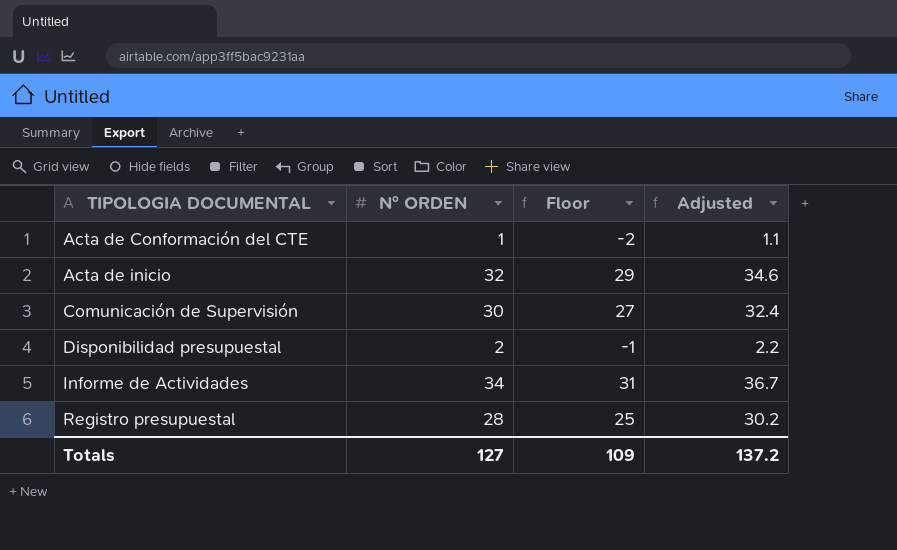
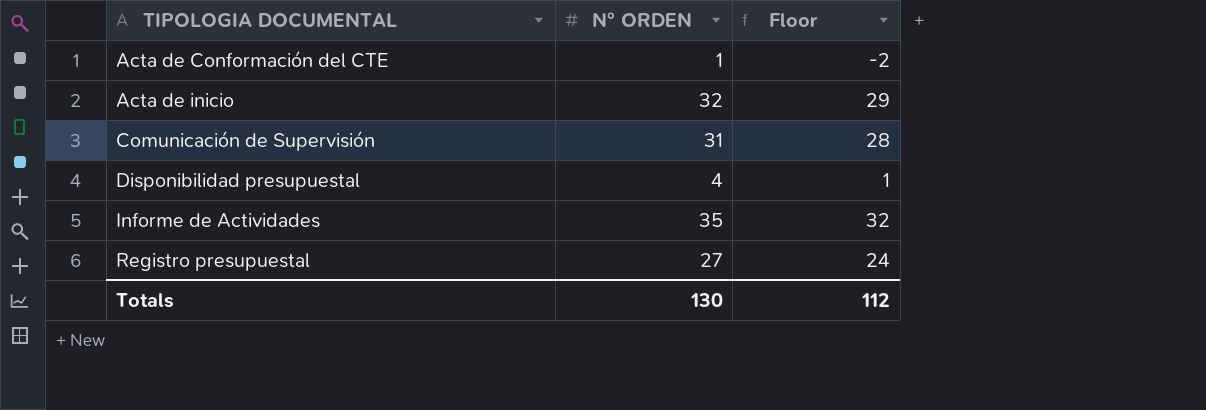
column Adjusted | formula: [N° ORDEN] * 1.08 -> none
Comunicación de Supervisión | N° ORDEN: 30 -> 31
Comunicación de Supervisión | Floor: 27 -> 28
Disponibilidad presupuestal | N° ORDEN: 2 -> 4
Disponibilidad presupuestal | Floor: -1 -> 1
Informe de Actividades | N° ORDEN: 34 -> 35
Informe de Actividades | Floor: 31 -> 32
Registro presupuestal | N° ORDEN: 28 -> 27
Registro presupuestal | Floor: 25 -> 24
Totals | N° ORDEN: 127 -> 130
Totals | Floor: 109 -> 112

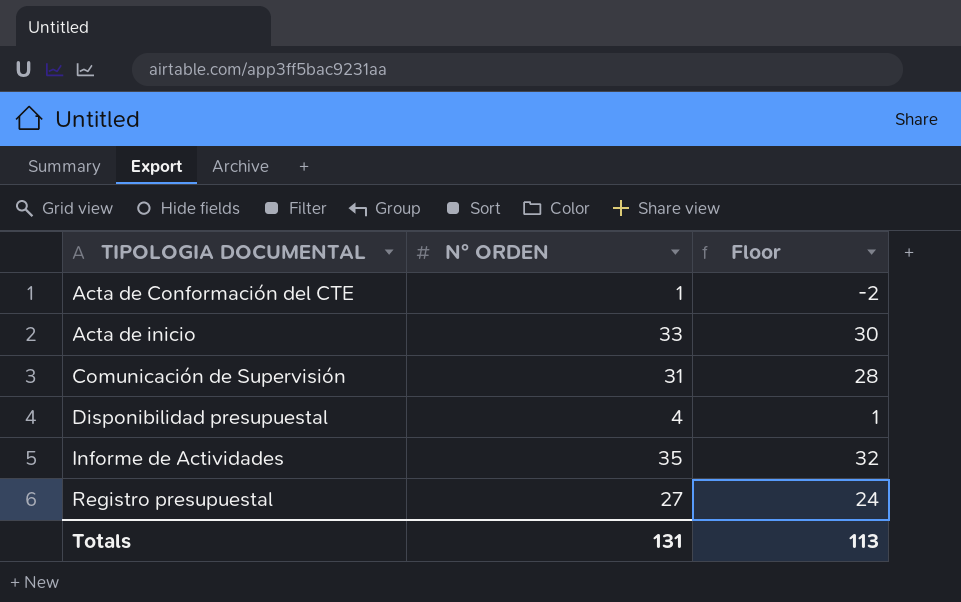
Acta de inicio | N° ORDEN: 32 -> 33
Acta de inicio | Floor: 29 -> 30
Totals | N° ORDEN: 130 -> 131
Totals | Floor: 112 -> 113

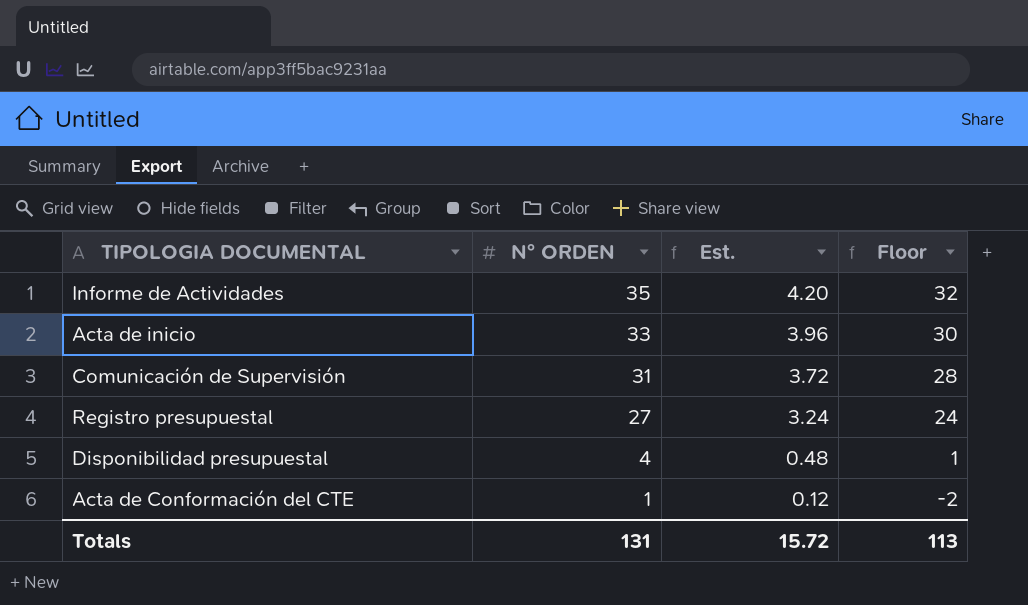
row order: TIPOLOGIA DOCUMENTAL ascending -> N° ORDEN descending
column Est. | formula: none -> [N° ORDEN] * 0.12

